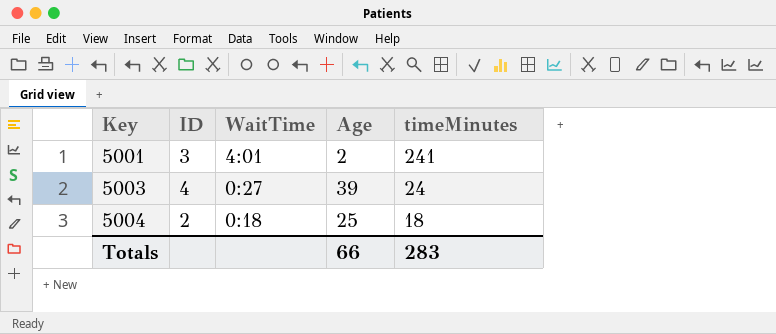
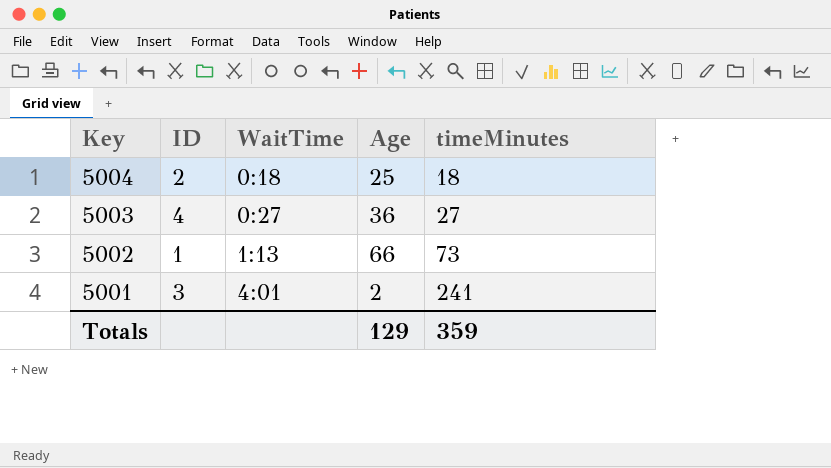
row order: Key ascending -> Key descending
5003 | Age: 39 -> 36
5003 | timeMinutes: 24 -> 27
row 5002: none -> 1 | 1:13 | 66 | 73
Totals | Age: 66 -> 129
Totals | timeMinutes: 283 -> 359

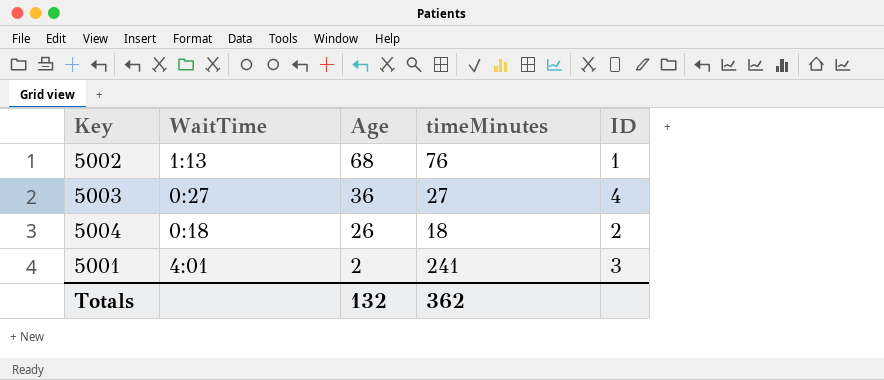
row order: Key descending -> Age descending
column ID | position: 2 -> 5
5002 | Age: 66 -> 68
5002 | timeMinutes: 73 -> 76
5004 | Age: 25 -> 26
Totals | Age: 129 -> 132
Totals | timeMinutes: 359 -> 362

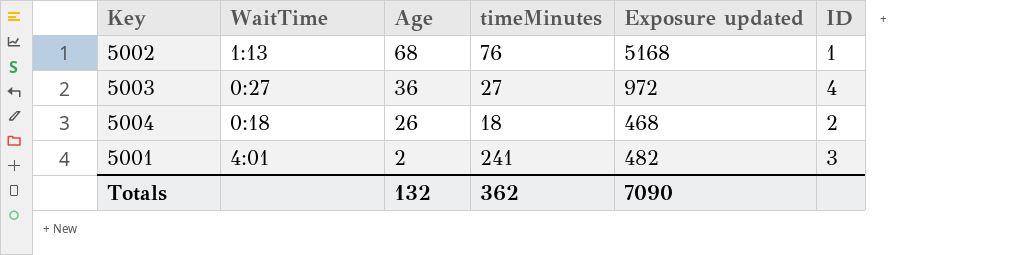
column Exposure updated | formula: none -> [Age] * [timeMinutes]

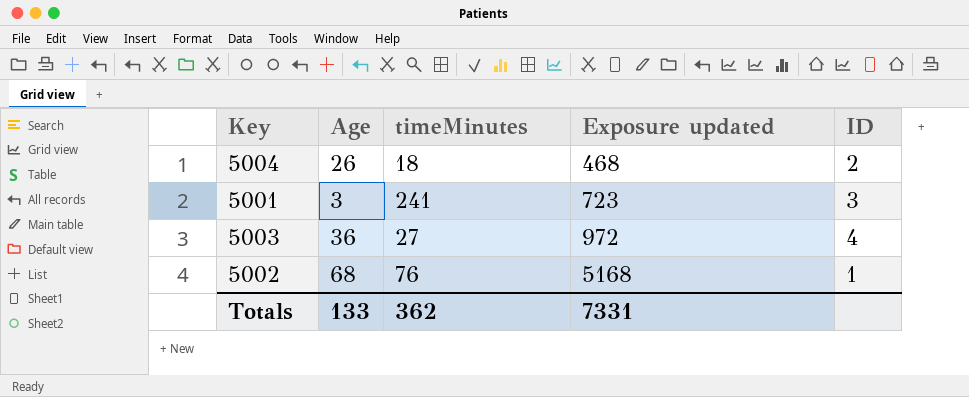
row order: Age descending -> Exposure updated ascending
column WaitTime | position: 2 -> none
5001 | Age: 2 -> 3
5001 | Exposure updated: 482 -> 723
Totals | Age: 132 -> 133
Totals | Exposure updated: 7090 -> 7331

